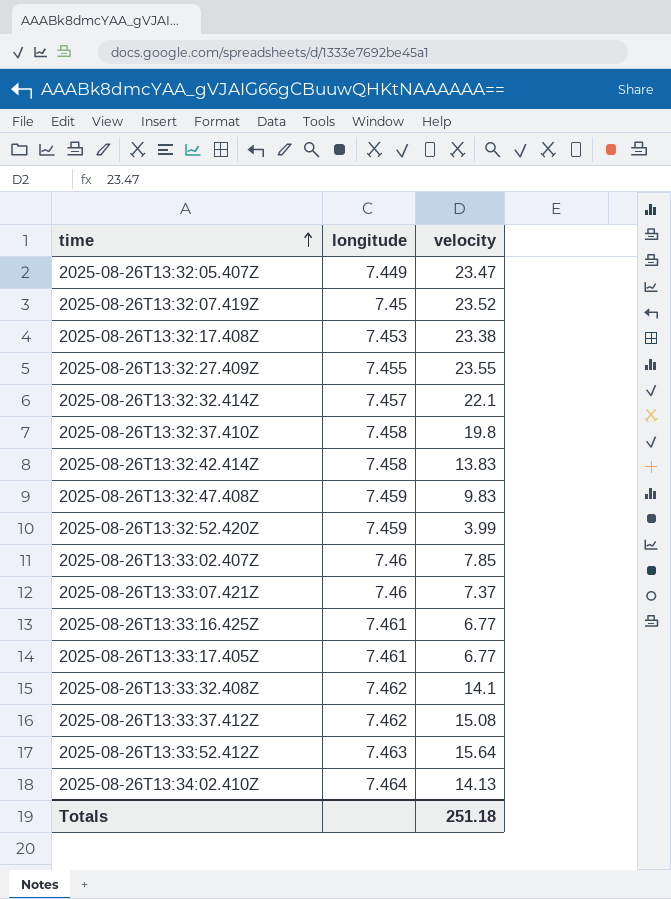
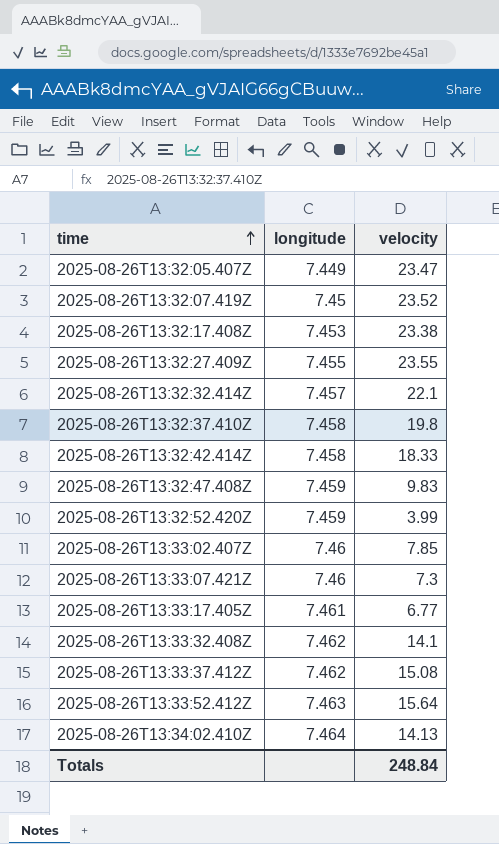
row 2025-08-26T13:33:16.425Z: 7.461 | 6.77 -> none
2025-08-26T13:32:42.414Z | velocity: 13.83 -> 18.33
2025-08-26T13:33:07.421Z | velocity: 7.37 -> 7.3
Totals | velocity: 251.18 -> 248.84

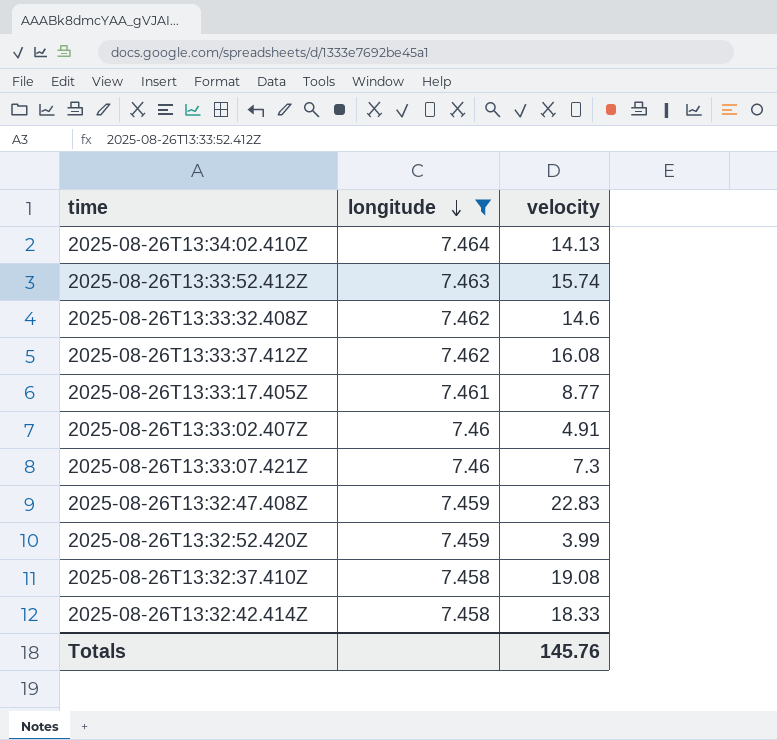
filter: none -> longitude >= 7.458
row order: time ascending -> longitude descending
2025-08-26T13:33:52.412Z | velocity: 15.64 -> 15.74
2025-08-26T13:33:32.408Z | velocity: 14.1 -> 14.6
2025-08-26T13:33:37.412Z | velocity: 15.08 -> 16.08
2025-08-26T13:33:17.405Z | velocity: 6.77 -> 8.77
2025-08-26T13:33:02.407Z | velocity: 7.85 -> 4.91
2025-08-26T13:32:47.408Z | velocity: 9.83 -> 22.83
2025-08-26T13:32:37.410Z | velocity: 19.8 -> 19.08
Totals | velocity: 248.84 -> 145.76

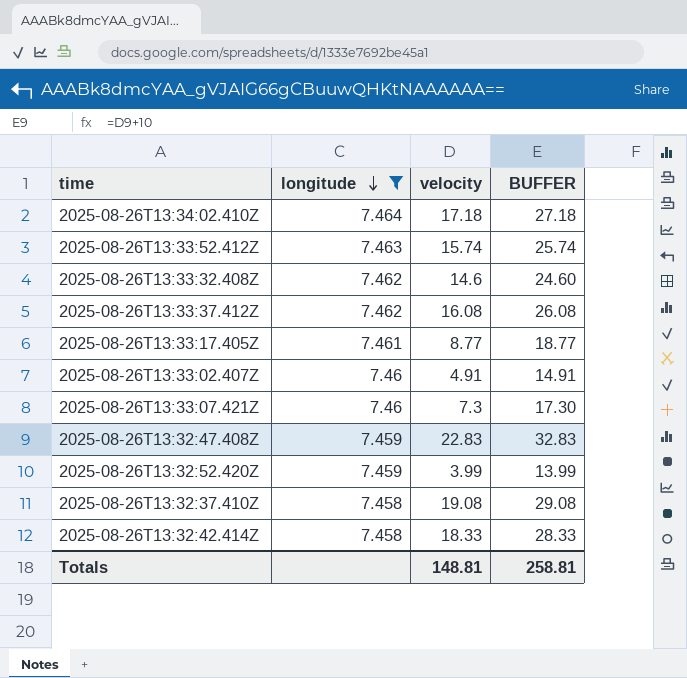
column BUFFER | formula: none -> [velocity] + 10
2025-08-26T13:34:02.410Z | velocity: 14.13 -> 17.18
Totals | velocity: 145.76 -> 148.81

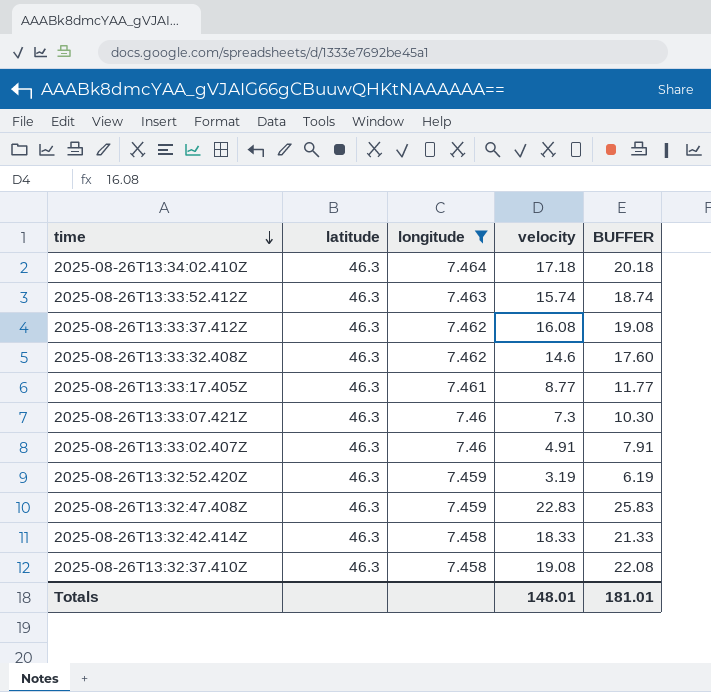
row order: longitude descending -> time descending
column latitude | position: none -> 2
column BUFFER | formula: [velocity] + 10 -> [velocity] + 3
2025-08-26T13:32:52.420Z | velocity: 3.99 -> 3.19
Totals | velocity: 148.81 -> 148.01
Totals | BUFFER: 258.81 -> 181.01

